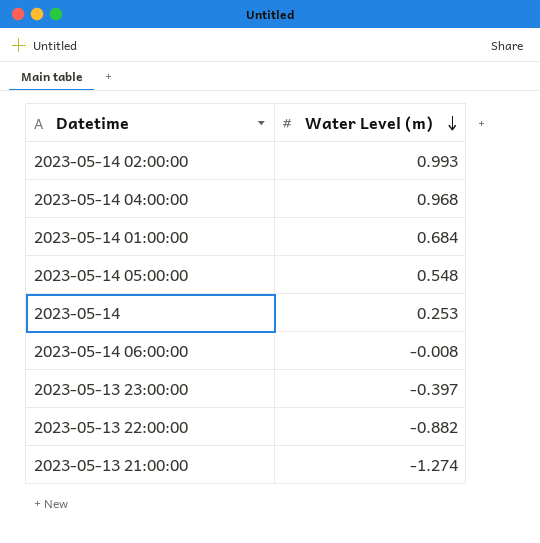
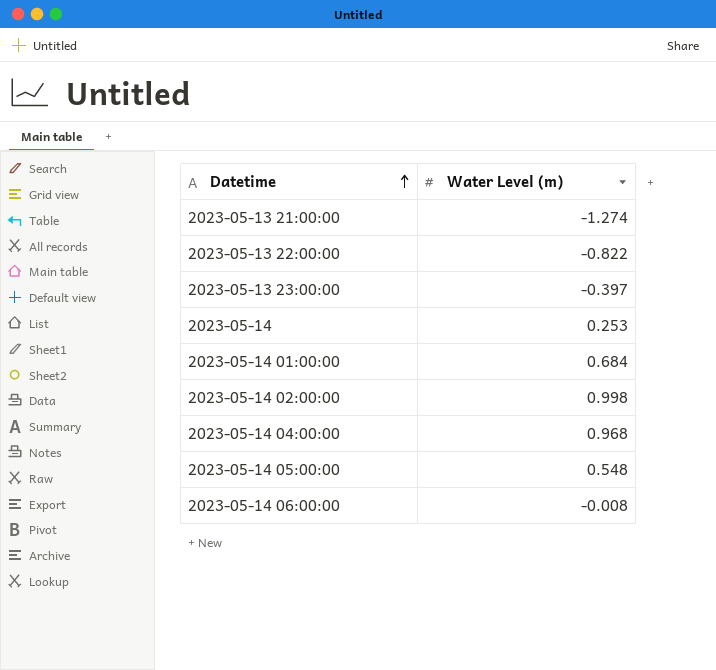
row order: Water Level (m) descending -> Datetime ascending
2023-05-13 22:00:00 | Water Level (m): -0.882 -> -0.822
2023-05-14 02:00:00 | Water Level (m): 0.993 -> 0.998

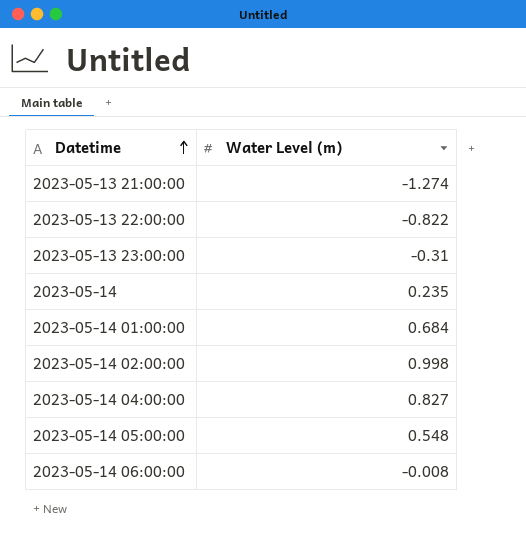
2023-05-13 23:00:00 | Water Level (m): -0.397 -> -0.31
2023-05-14 | Water Level (m): 0.253 -> 0.235
2023-05-14 04:00:00 | Water Level (m): 0.968 -> 0.827

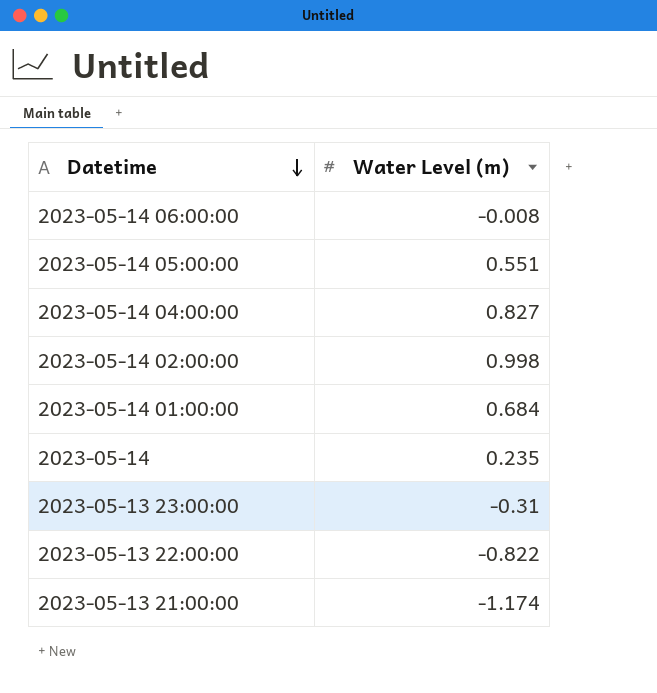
row order: Datetime ascending -> Datetime descending
2023-05-14 05:00:00 | Water Level (m): 0.548 -> 0.551
2023-05-13 21:00:00 | Water Level (m): -1.274 -> -1.174

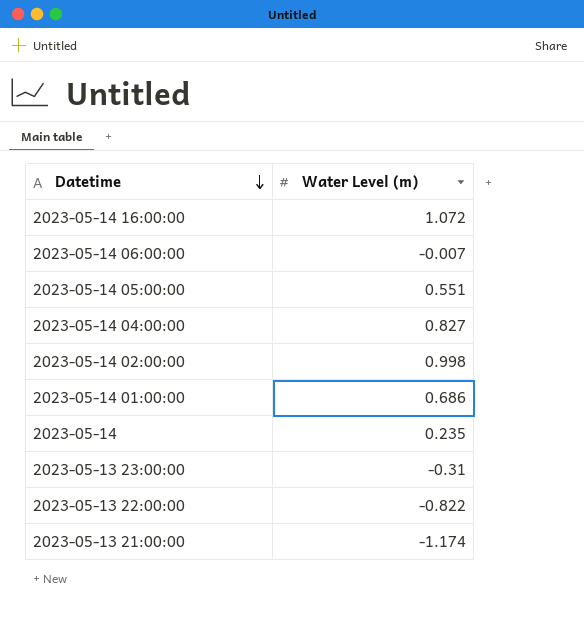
row 2023-05-14 16:00:00: none -> 1.072
2023-05-14 06:00:00 | Water Level (m): -0.008 -> -0.007
2023-05-14 01:00:00 | Water Level (m): 0.684 -> 0.686

